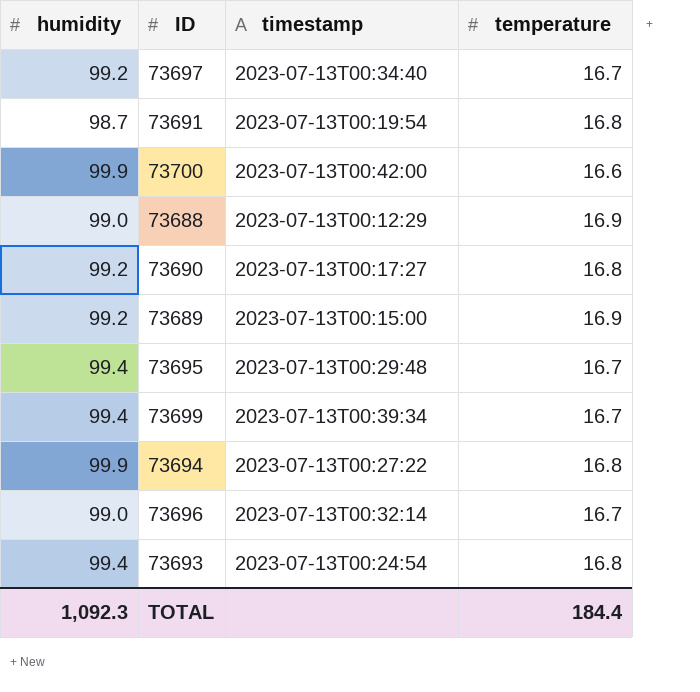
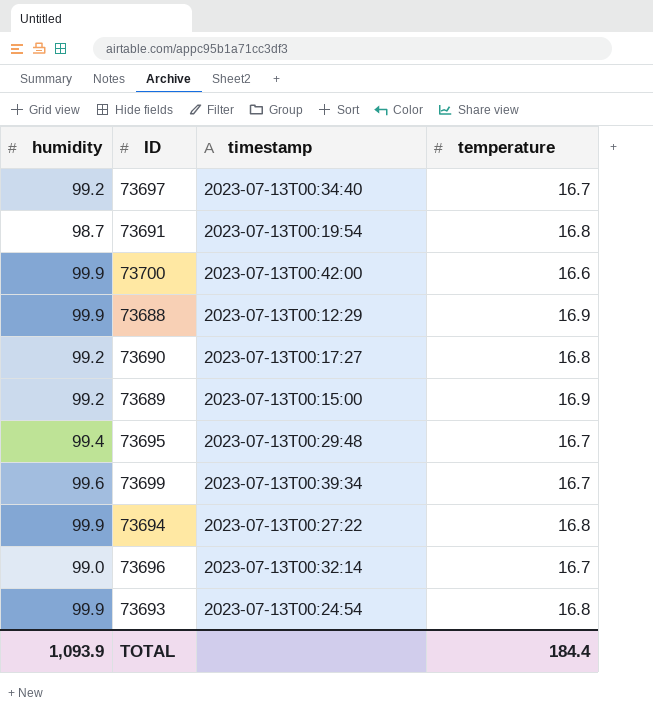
73688 | humidity: 99.0 -> 99.9
73699 | humidity: 99.4 -> 99.6
73693 | humidity: 99.4 -> 99.9
TOTAL | humidity: 1,092.3 -> 1,093.9

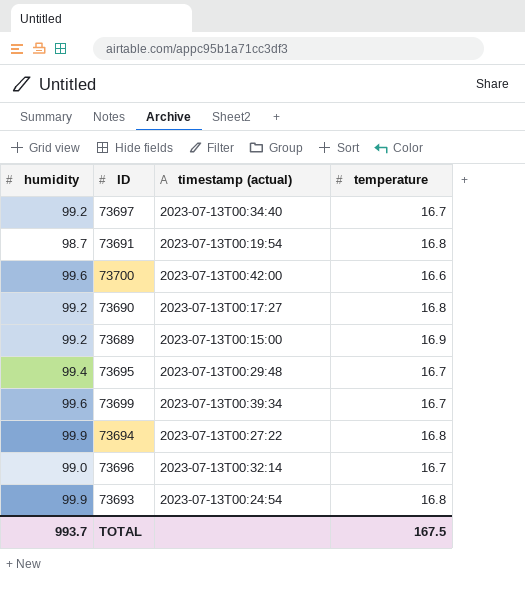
column name: timestamp -> timestamp (actual)
row 73688: 99.9 | 2023-07-13T00:12:29 | 16.9 -> none
73700 | humidity: 99.9 -> 99.6
TOTAL | humidity: 1,093.9 -> 993.7
TOTAL | temperature: 184.4 -> 167.5

